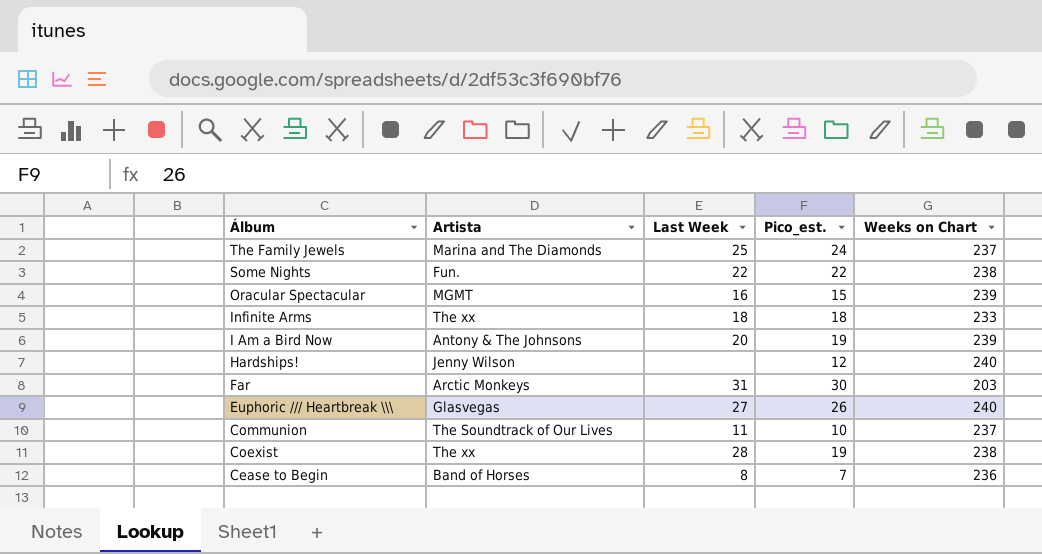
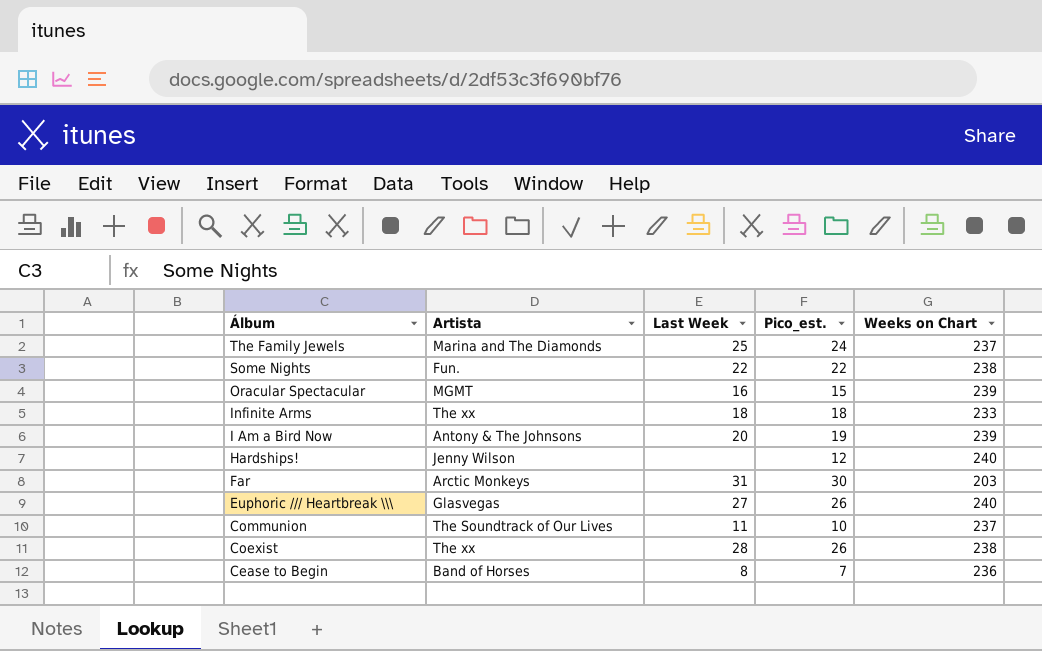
Coexist | Pico_est.: 19 -> 26

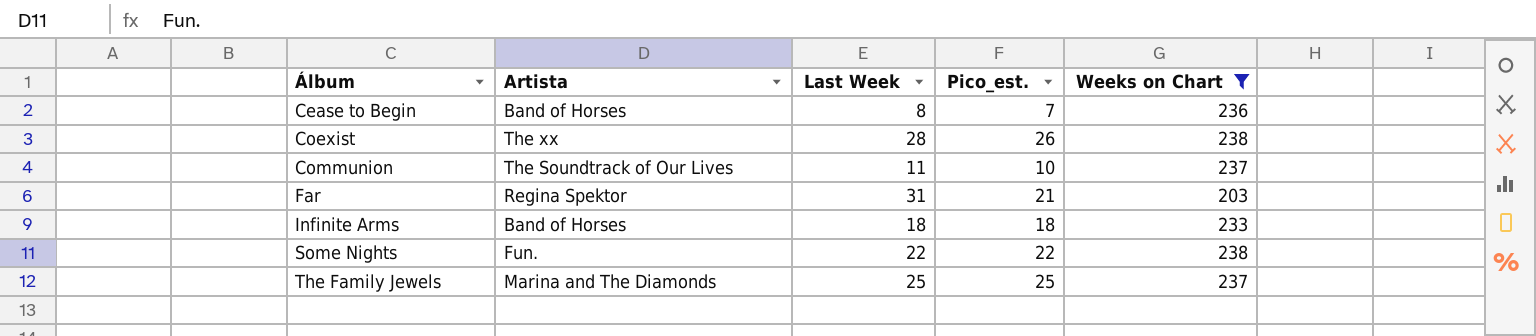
filter: none -> Weeks on Chart <= 238
row order: Álbum descending -> Álbum ascending
Far | Artista: Arctic Monkeys -> Regina Spektor
Far | Pico_est.: 30 -> 21
Infinite Arms | Artista: The xx -> Band of Horses
The Family Jewels | Pico_est.: 24 -> 25

